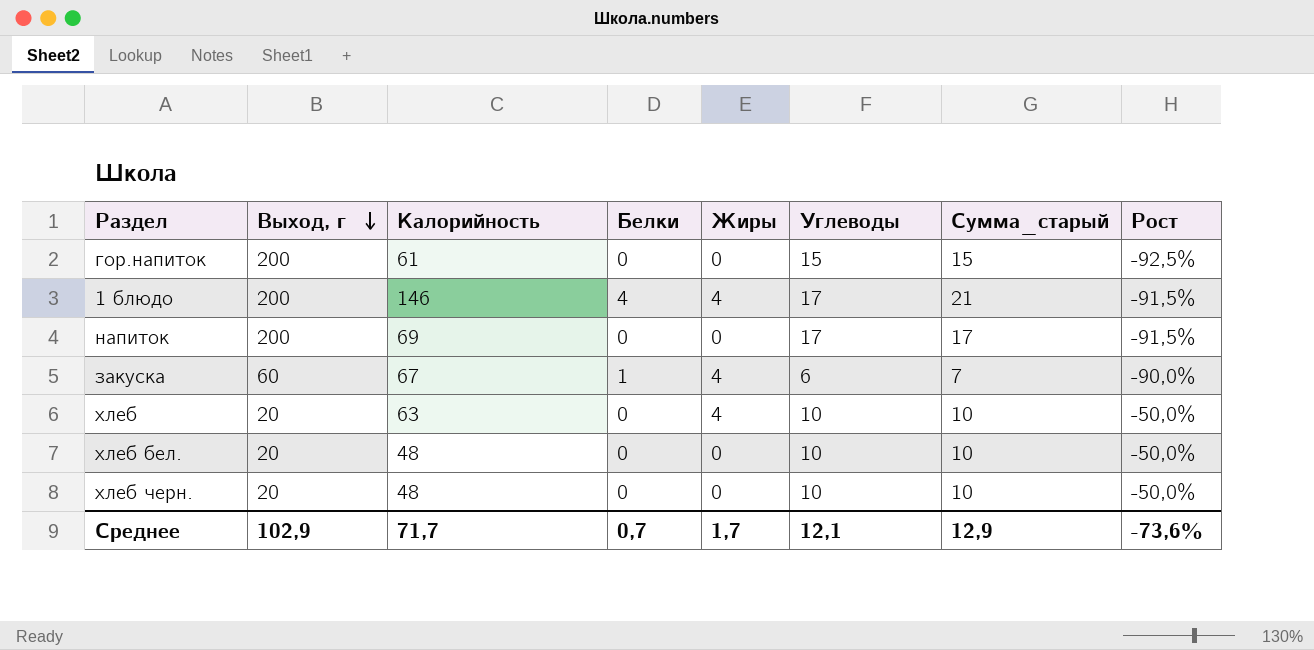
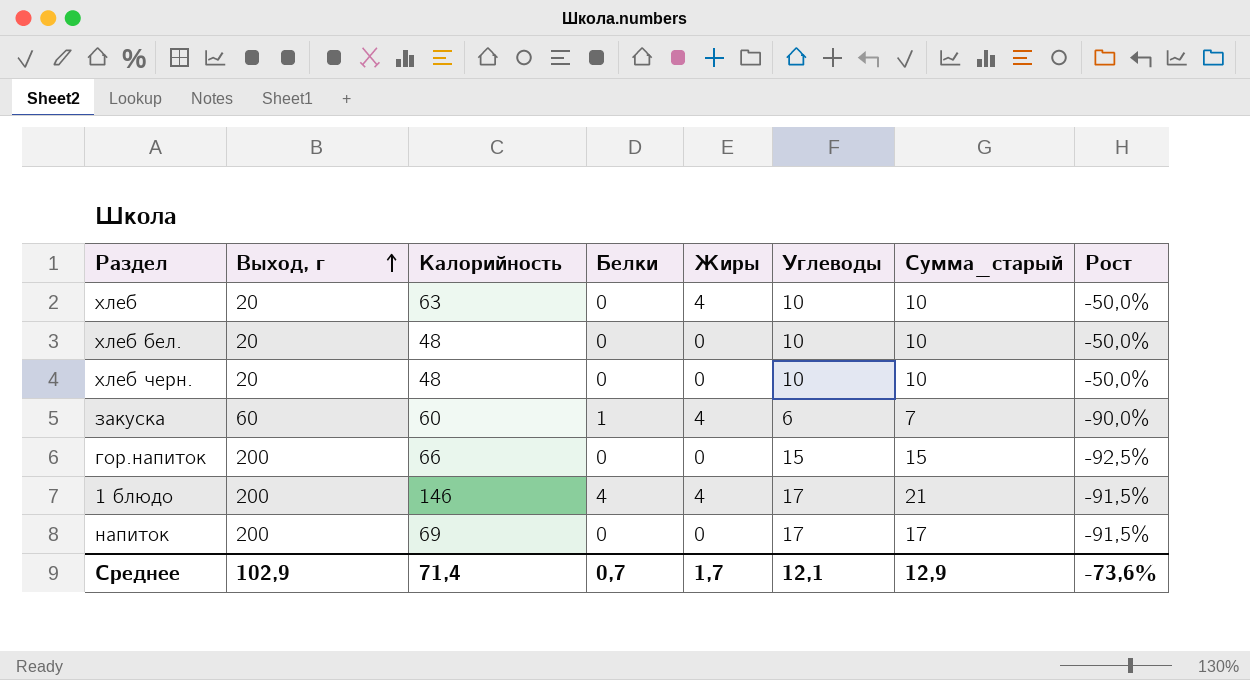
row order: Выход, г descending -> Выход, г ascending
закуска | Калорийность: 67 -> 60
гор.напиток | Калорийность: 61 -> 66
Среднее | Калорийность: 71,7 -> 71,4

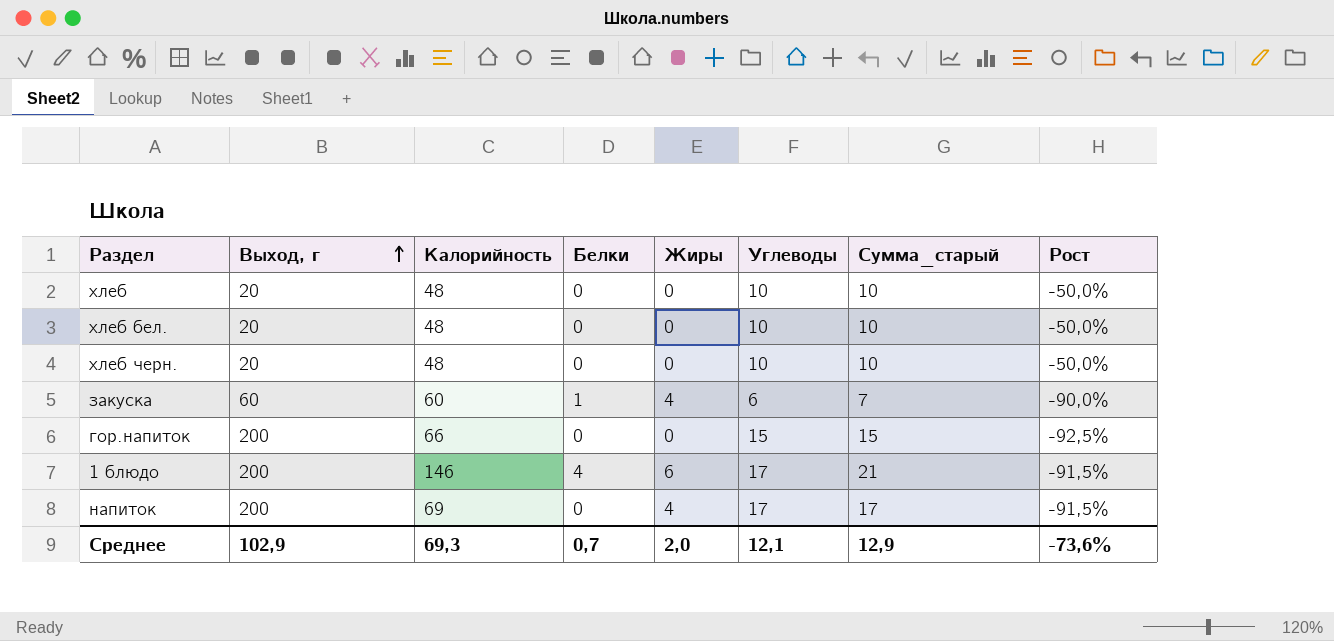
хлеб | Калорийность: 63 -> 48
хлеб | Жиры: 4 -> 0
1 блюдо | Жиры: 4 -> 6
напиток | Жиры: 0 -> 4
Среднее | Калорийность: 71,4 -> 69,3
Среднее | Жиры: 1,7 -> 2,0

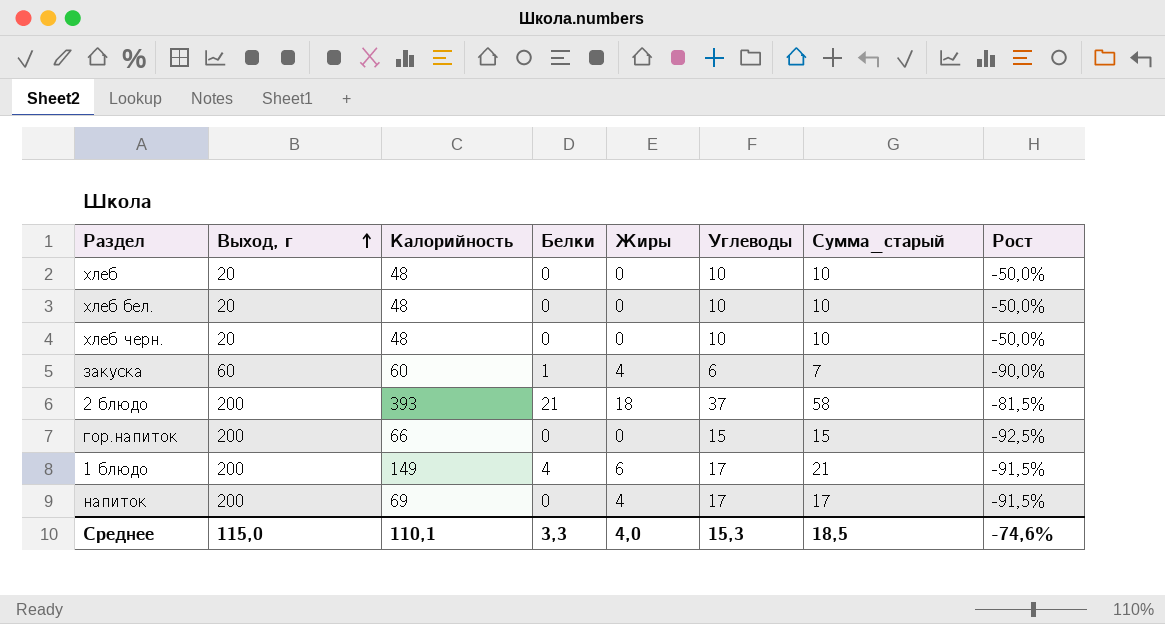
row 2 блюдо: none -> 200 | 393 | 21 | 18 | 37 | 58 | -81,5%
1 блюдо | Калорийность: 146 -> 149
Среднее | Выход, г: 102,9 -> 115,0
Среднее | Калорийность: 69,3 -> 110,1
Среднее | Белки: 0,7 -> 3,3
Среднее | Жиры: 2,0 -> 4,0
Среднее | Углеводы: 12,1 -> 15,3
Среднее | Сумма_старый: 12,9 -> 18,5
Среднее | Рост: -73,6% -> -74,6%

